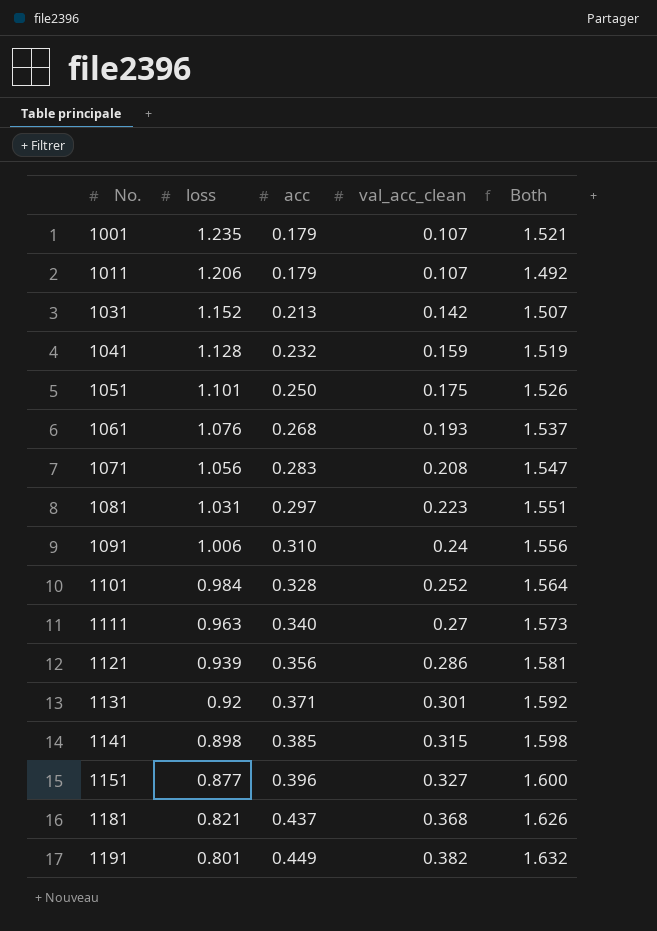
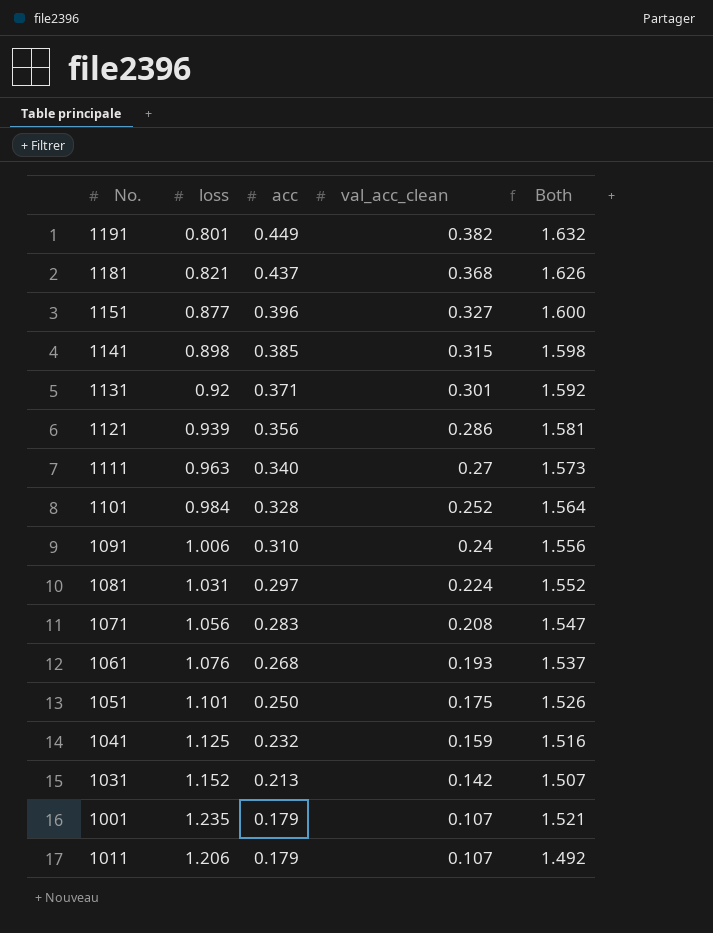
row order: No. ascending -> acc descending
1081 | val_acc_clean: 0.223 -> 0.224
1081 | Both: 1.551 -> 1.552
1041 | loss: 1.128 -> 1.125
1041 | Both: 1.519 -> 1.516

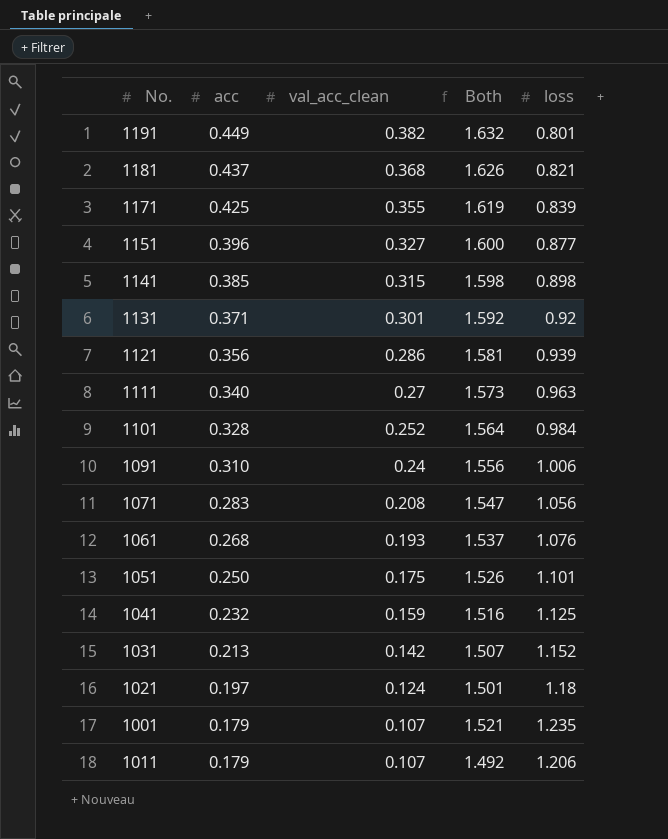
column loss | position: 2 -> 5
row 1081: 1.031 | 0.297 | 0.224 | 1.552 -> none
row 1171: none -> 0.425 | 0.355 | 1.619 | 0.839
row 1021: none -> 0.197 | 0.124 | 1.501 | 1.18

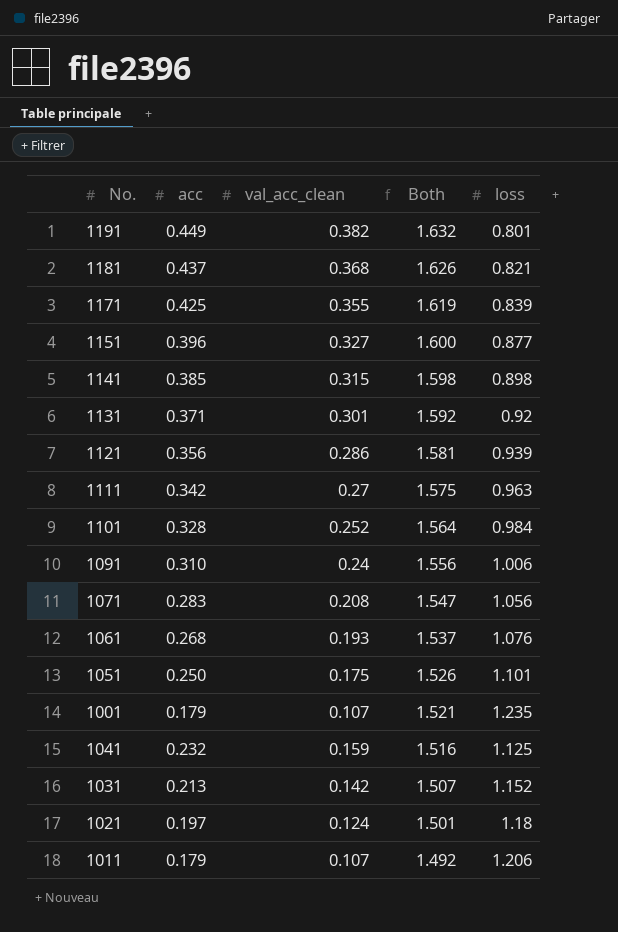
row order: acc descending -> Both descending
1111 | acc: 0.340 -> 0.342
1111 | Both: 1.573 -> 1.575

